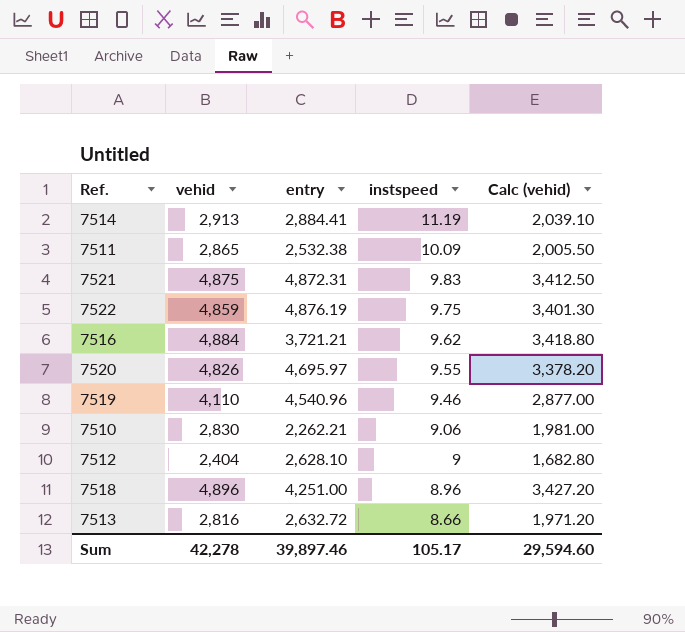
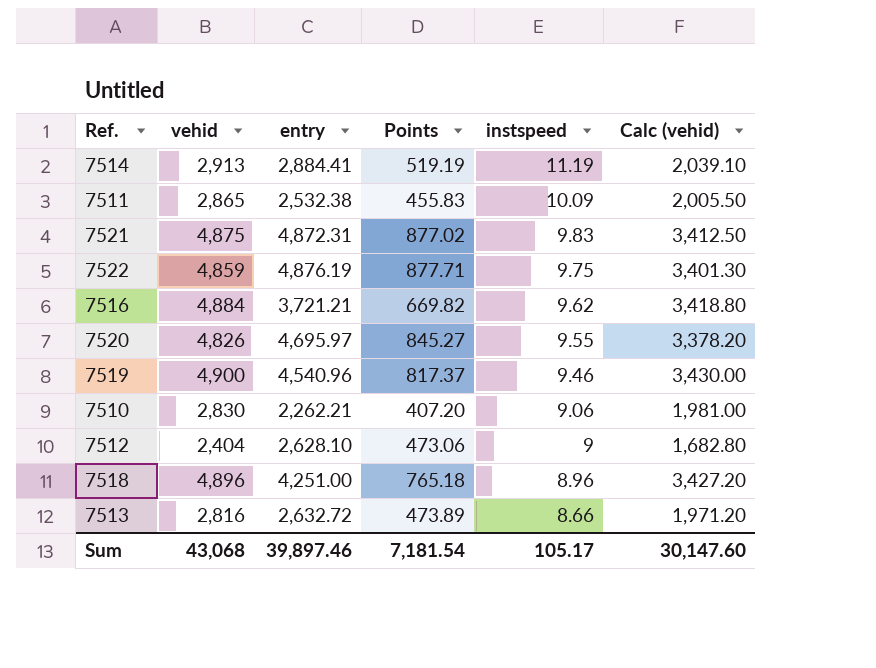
column Points | formula: none -> [entry] * 0.18
7519 | vehid: 4,110 -> 4,900
7519 | Calc (vehid): 2,877.00 -> 3,430.00
Sum | vehid: 42,278 -> 43,068
Sum | Calc (vehid): 29,594.60 -> 30,147.60

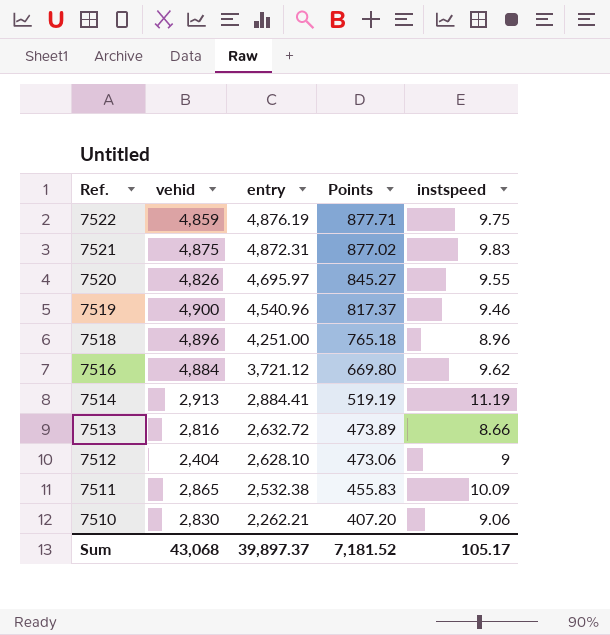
row order: instspeed descending -> Ref. descending
column Calc (vehid) | formula: [vehid] * 0.7 -> none
7516 | entry: 3,721.21 -> 3,721.12
7516 | Points: 669.82 -> 669.80
Sum | entry: 39,897.46 -> 39,897.37
Sum | Points: 7,181.54 -> 7,181.52

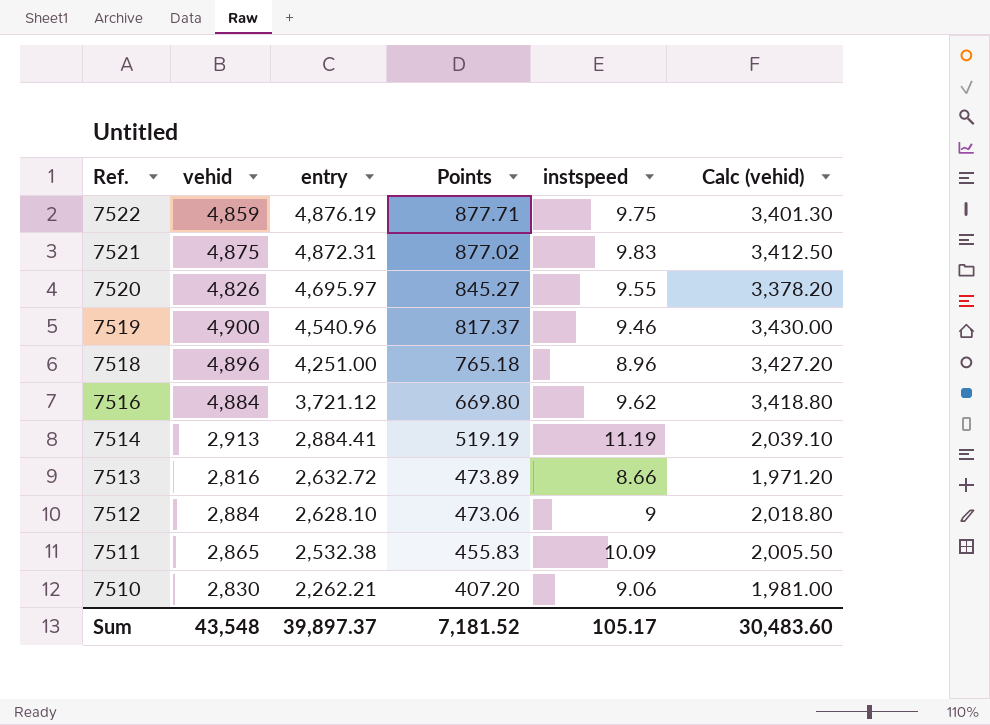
column Calc (vehid) | formula: none -> [vehid] * 0.7
7512 | vehid: 2,404 -> 2,884
Sum | vehid: 43,068 -> 43,548

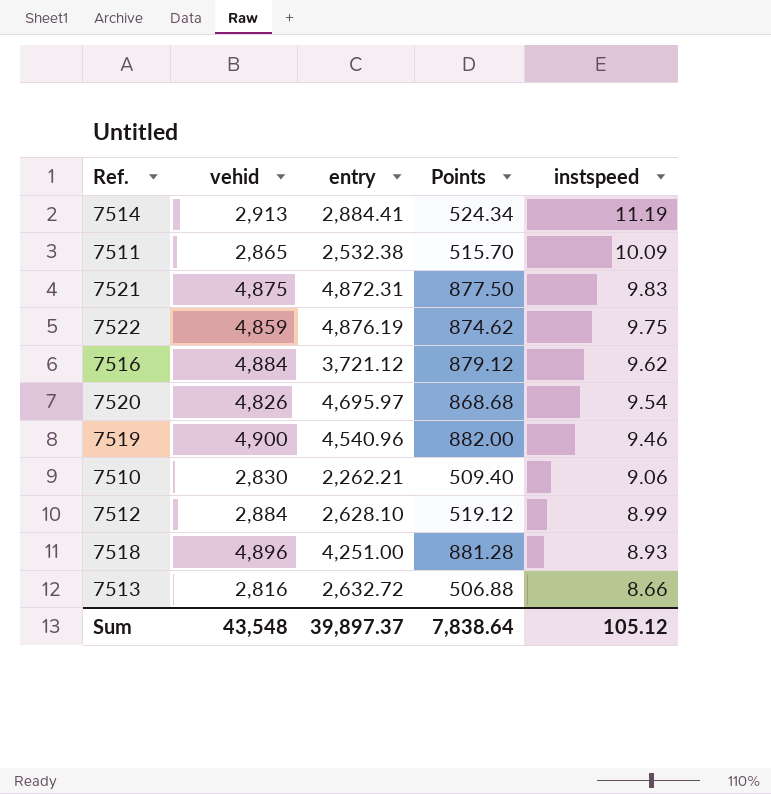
row order: Ref. descending -> instspeed descending
column Calc (vehid) | formula: [vehid] * 0.7 -> none
column Points | formula: [entry] * 0.18 -> [vehid] * 0.18
7520 | instspeed: 9.55 -> 9.54
7512 | instspeed: 9 -> 8.99
7518 | instspeed: 8.96 -> 8.93
Sum | Points: 7,181.52 -> 7,838.64
Sum | instspeed: 105.17 -> 105.12

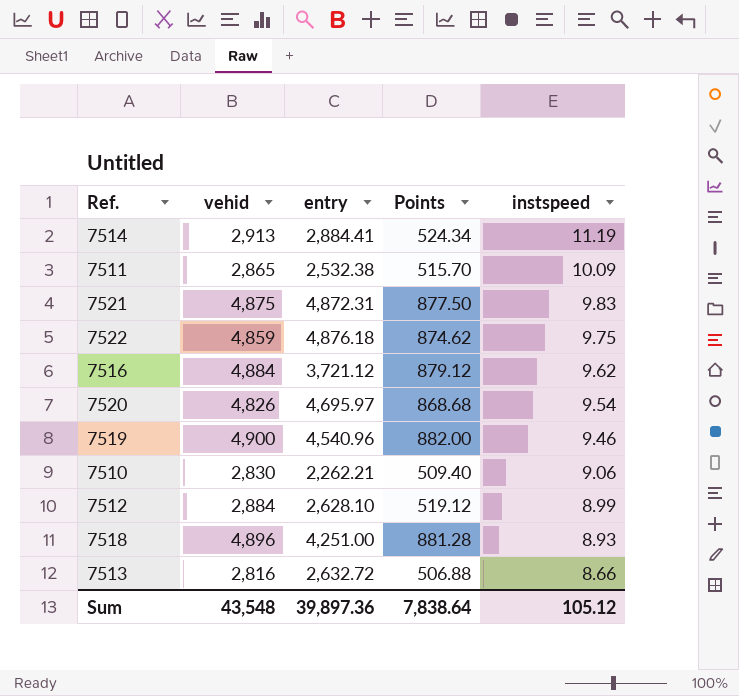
7522 | entry: 4,876.19 -> 4,876.18
Sum | entry: 39,897.37 -> 39,897.36

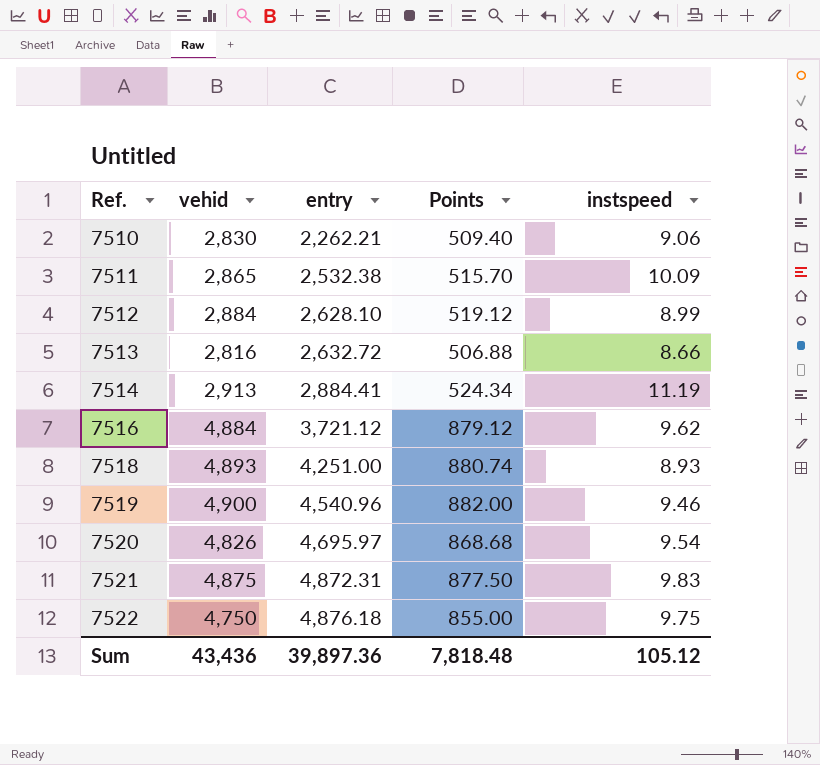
row order: instspeed descending -> Ref. ascending
7518 | vehid: 4,896 -> 4,893
7518 | Points: 881.28 -> 880.74
7522 | vehid: 4,859 -> 4,750
7522 | Points: 874.62 -> 855.00
Sum | vehid: 43,548 -> 43,436
Sum | Points: 7,838.64 -> 7,818.48

